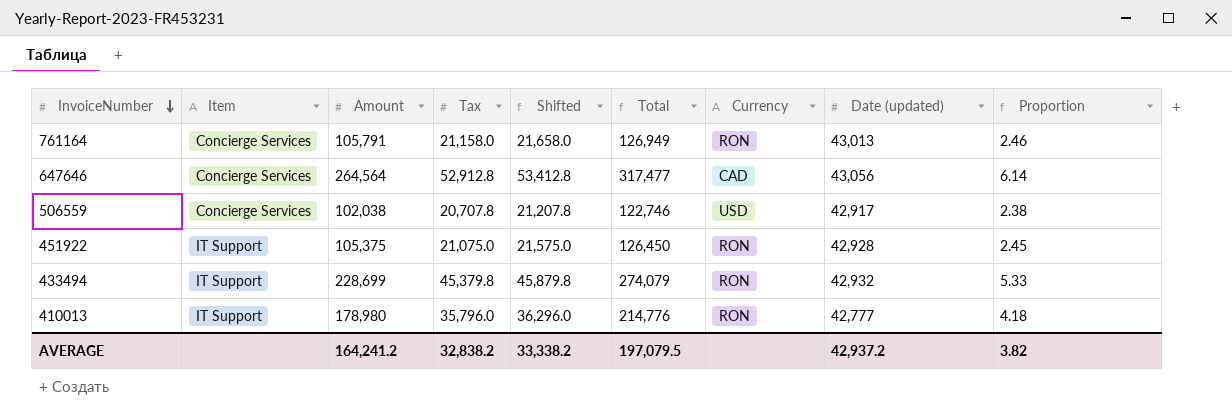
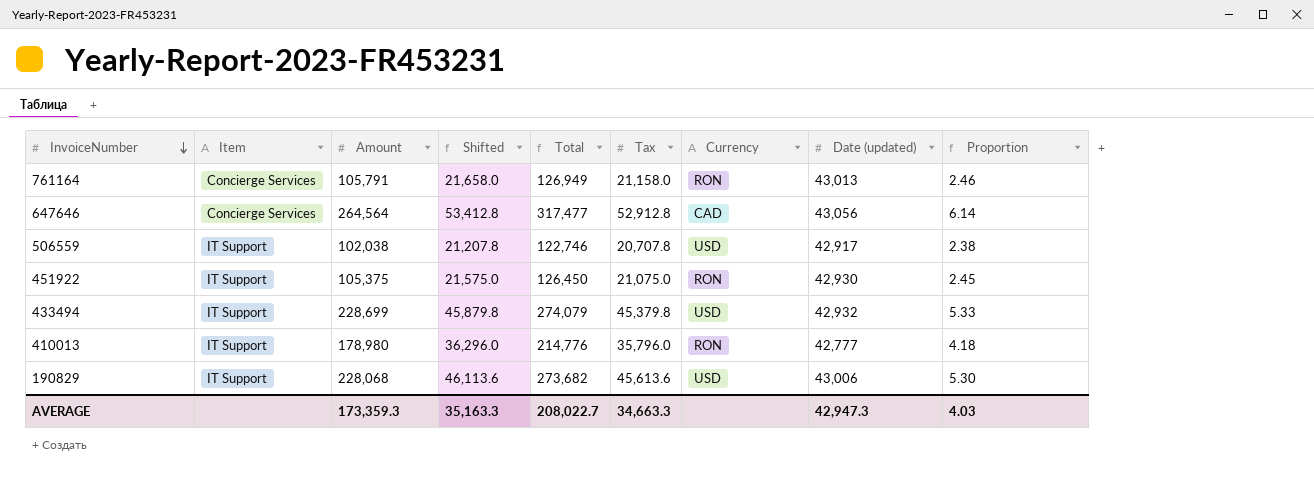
column Tax | position: 4 -> 6
506559 | Item: Concierge Services -> IT Support
451922 | Date (updated): 42,928 -> 42,930
433494 | Currency: RON -> USD
row 190829: none -> IT Support | 228,068 | 46,113.6 | 273,682 | 45,613.6 | USD | 43,006 | 5.30
AVERAGE | Amount: 164,241.2 -> 173,359.3
AVERAGE | Shifted: 33,338.2 -> 35,163.3
AVERAGE | Total: 197,079.5 -> 208,022.7
AVERAGE | Tax: 32,838.2 -> 34,663.3
AVERAGE | Date (updated): 42,937.2 -> 42,947.3
AVERAGE | Proportion: 3.82 -> 4.03

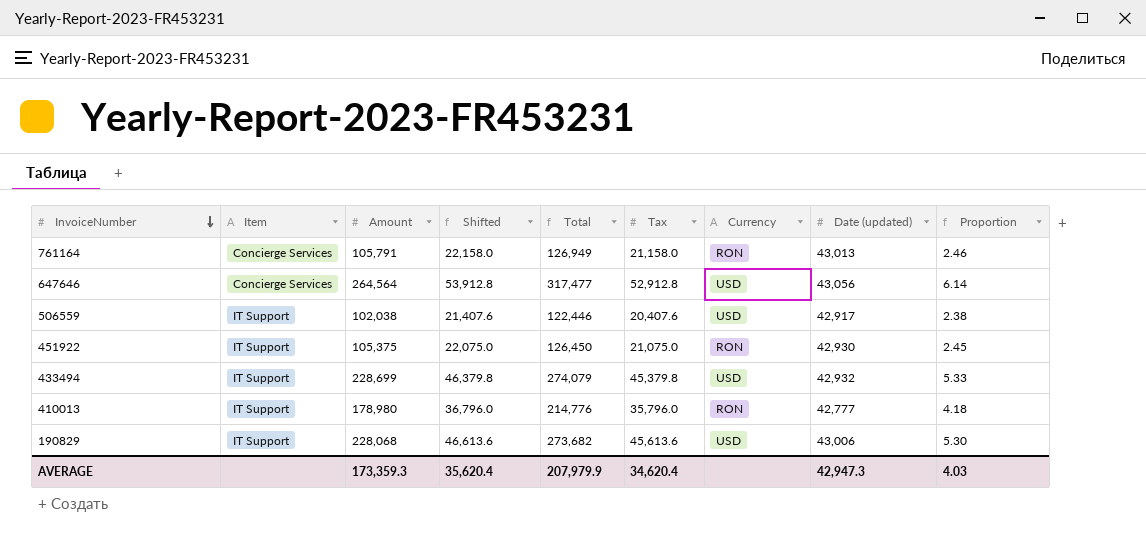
column Shifted | formula: [Tax] + 500 -> [Tax] + 1000
647646 | Currency: CAD -> USD
506559 | Total: 122,746 -> 122,446
506559 | Tax: 20,707.8 -> 20,407.6
AVERAGE | Shifted: 35,163.3 -> 35,620.4
AVERAGE | Total: 208,022.7 -> 207,979.9
AVERAGE | Tax: 34,663.3 -> 34,620.4

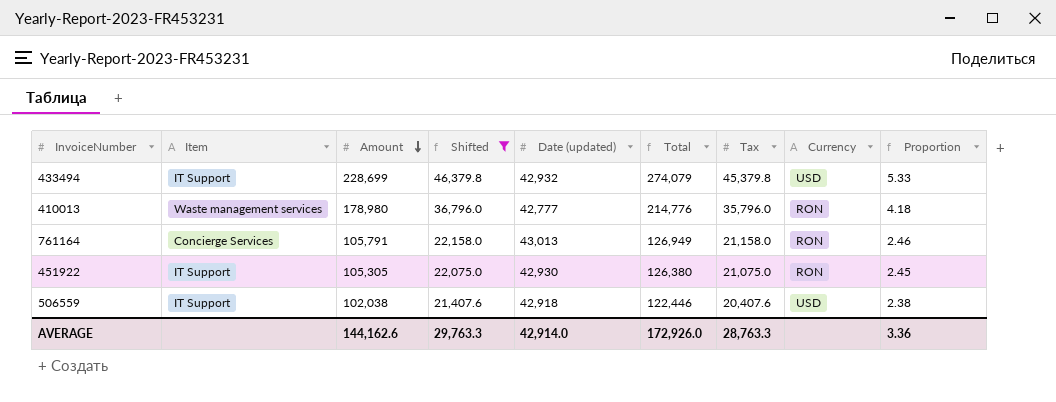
filter: none -> Shifted <= 46,379.8
row order: InvoiceNumber descending -> Amount descending
column Date (updated) | position: 8 -> 5
410013 | Item: IT Support -> Waste management services
451922 | Amount: 105,375 -> 105,305
451922 | Total: 126,450 -> 126,380
506559 | Date (updated): 42,917 -> 42,918
AVERAGE | Amount: 173,359.3 -> 144,162.6
AVERAGE | Shifted: 35,620.4 -> 29,763.3
AVERAGE | Date (updated): 42,947.3 -> 42,914.0
AVERAGE | Total: 207,979.9 -> 172,926.0
AVERAGE | Tax: 34,620.4 -> 28,763.3
AVERAGE | Proportion: 4.03 -> 3.36

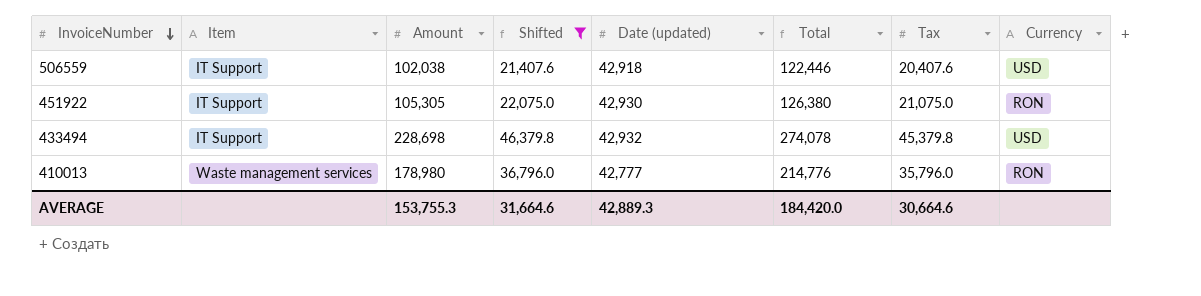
row order: Amount descending -> InvoiceNumber descending
column Proportion | formula: [Amount] / [Date (updated)] -> none
row 761164: Concierge Services | 105,791 | 22,158.0 | 43,013 | 126,949 | 21,158.0 | RON | 2.46 -> none
433494 | Amount: 228,699 -> 228,698
433494 | Total: 274,079 -> 274,078
AVERAGE | Amount: 144,162.6 -> 153,755.3
AVERAGE | Shifted: 29,763.3 -> 31,664.6
AVERAGE | Date (updated): 42,914.0 -> 42,889.3
AVERAGE | Total: 172,926.0 -> 184,420.0
AVERAGE | Tax: 28,763.3 -> 30,664.6

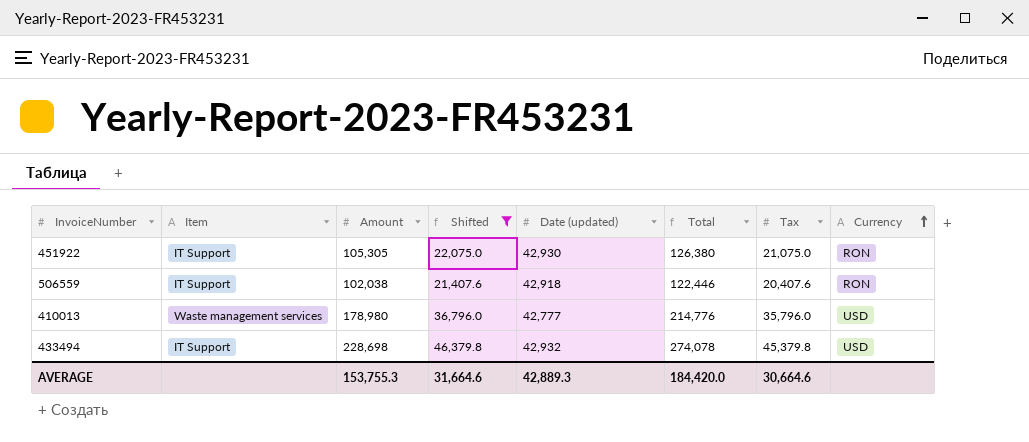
row order: InvoiceNumber descending -> Currency ascending
506559 | Currency: USD -> RON
410013 | Currency: RON -> USD

